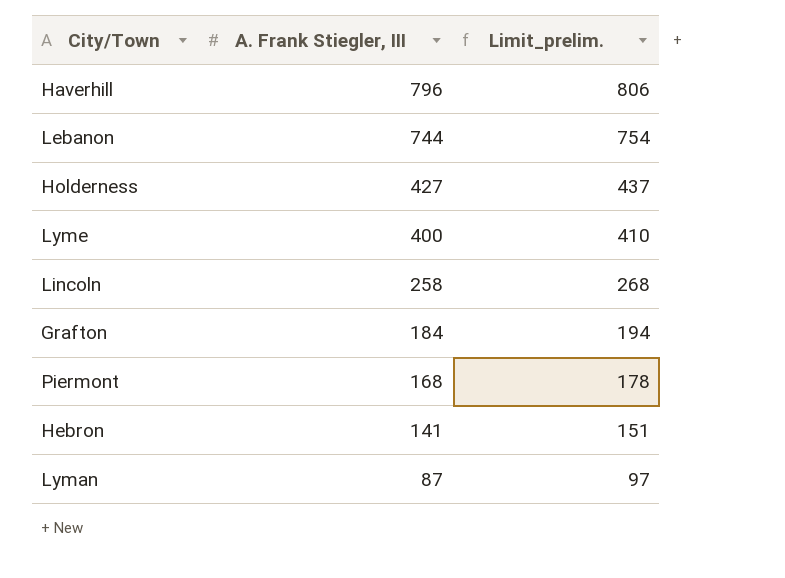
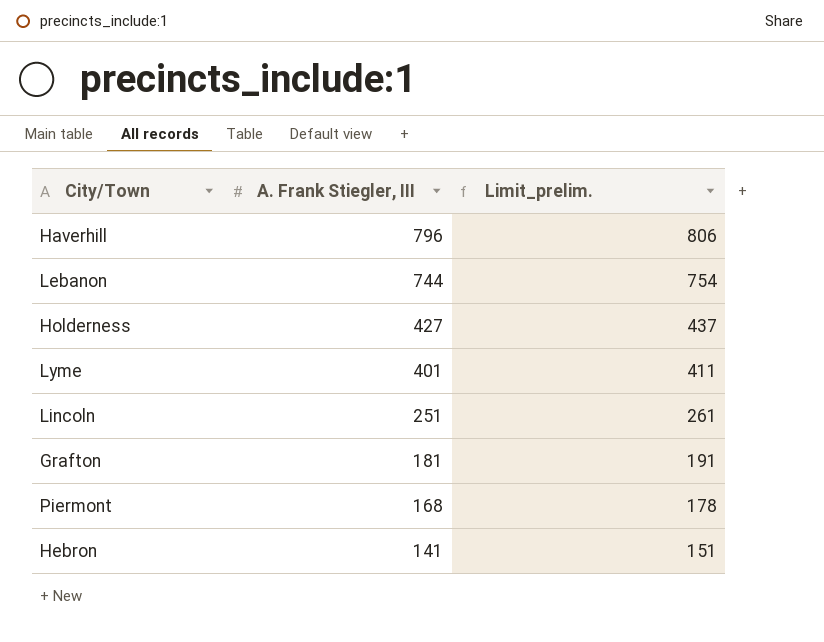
row Lyman: 87 | 97 -> none
Lyme | A. Frank Stiegler, III: 400 -> 401
Lyme | Limit_prelim.: 410 -> 411
Lincoln | A. Frank Stiegler, III: 258 -> 251
Lincoln | Limit_prelim.: 268 -> 261
Grafton | A. Frank Stiegler, III: 184 -> 181
Grafton | Limit_prelim.: 194 -> 191

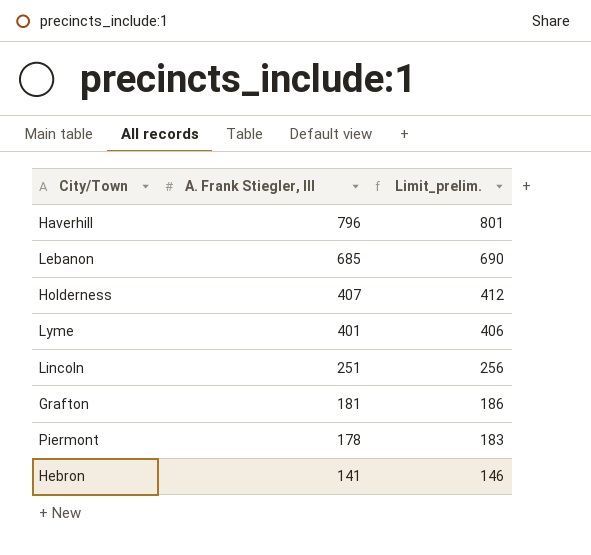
column Limit_prelim. | formula: [A. Frank Stiegler, III] + 10 -> [A. Frank Stiegler, III] + 5
Lebanon | A. Frank Stiegler, III: 744 -> 685
Holderness | A. Frank Stiegler, III: 427 -> 407
Piermont | A. Frank Stiegler, III: 168 -> 178

